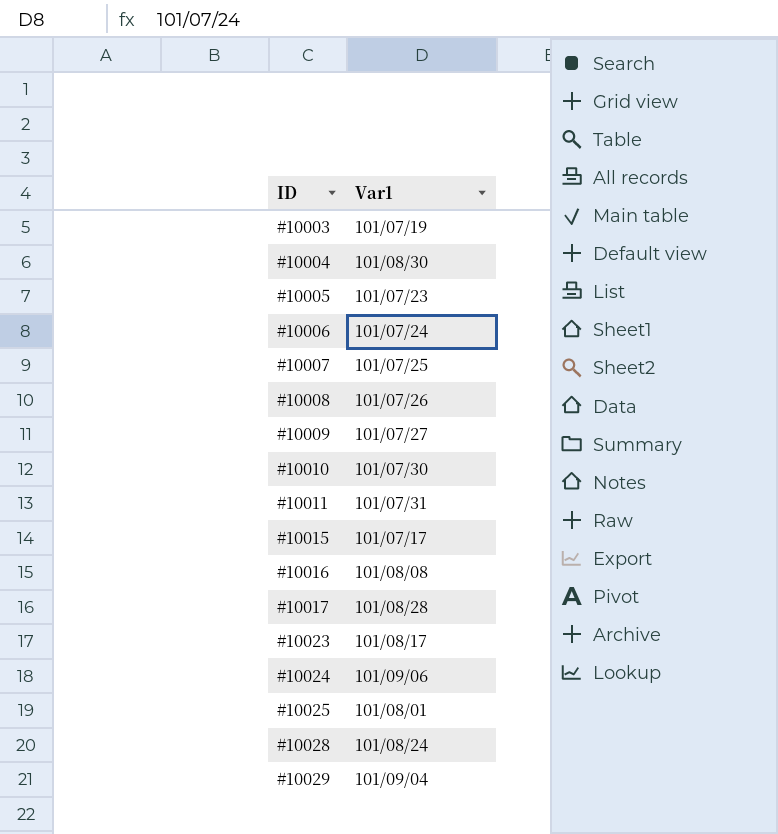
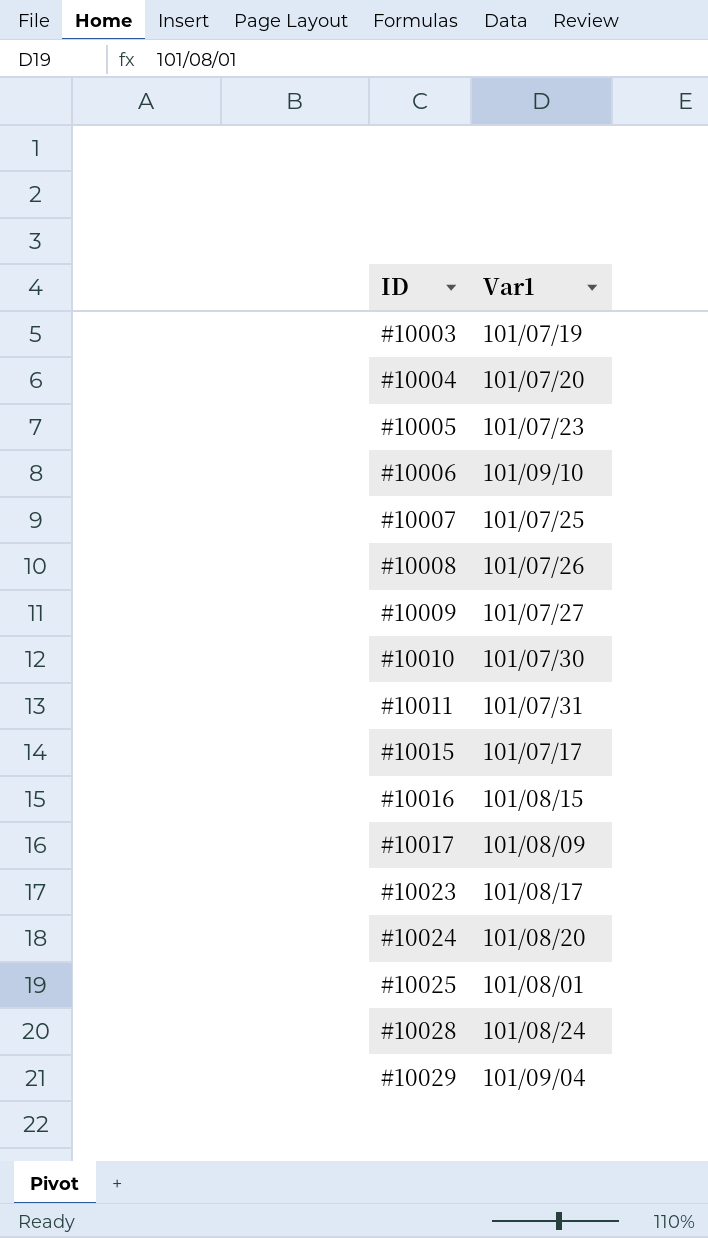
#10004 | Var1: 101/08/30 -> 101/07/20
#10006 | Var1: 101/07/24 -> 101/09/10
#10016 | Var1: 101/08/08 -> 101/08/15
#10017 | Var1: 101/08/28 -> 101/08/09
#10024 | Var1: 101/09/06 -> 101/08/20

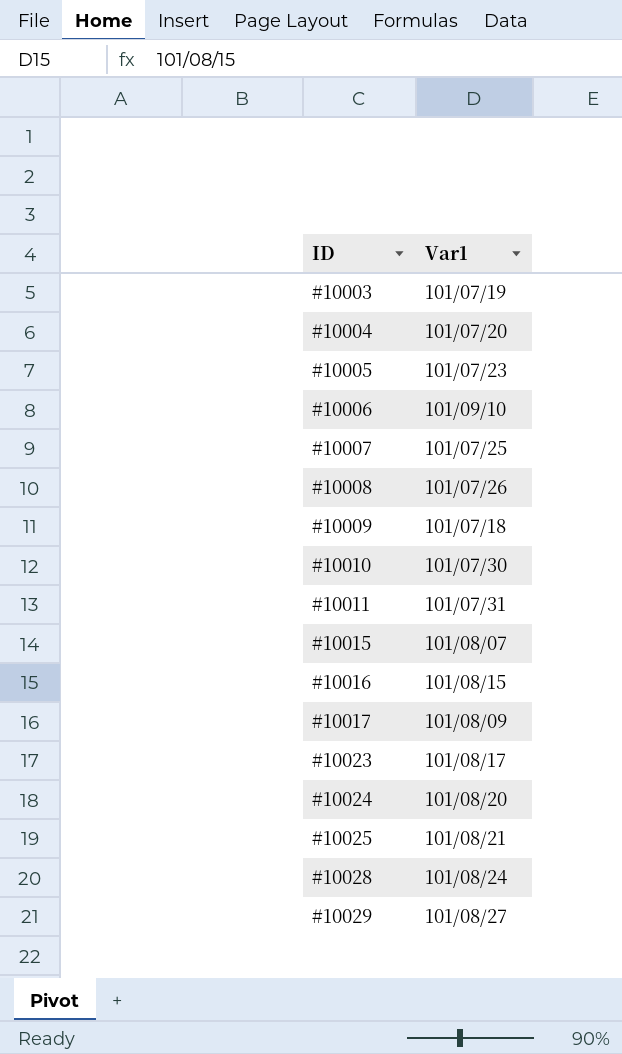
#10009 | Var1: 101/07/27 -> 101/07/18
#10015 | Var1: 101/07/17 -> 101/08/07
#10025 | Var1: 101/08/01 -> 101/08/21
#10029 | Var1: 101/09/04 -> 101/08/27

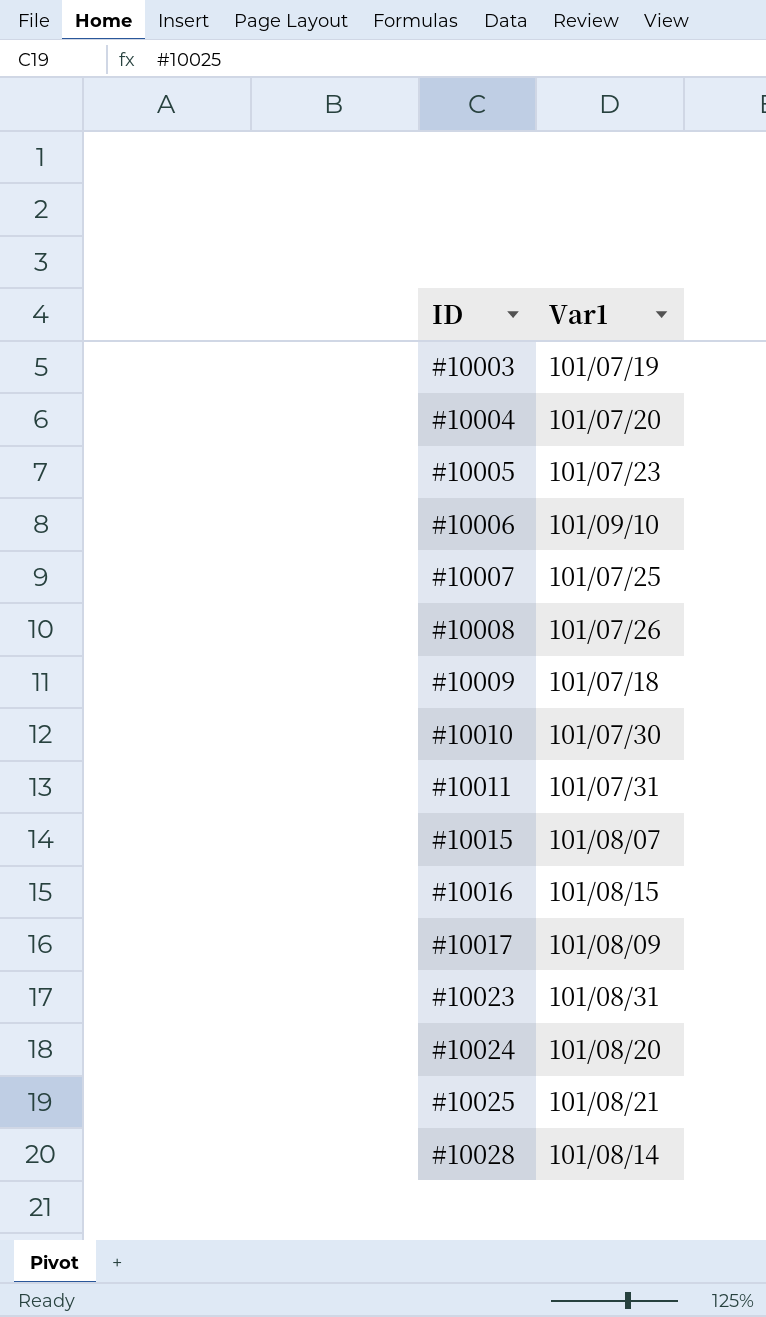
row #10029: 101/08/27 -> none
#10023 | Var1: 101/08/17 -> 101/08/31
#10028 | Var1: 101/08/24 -> 101/08/14

